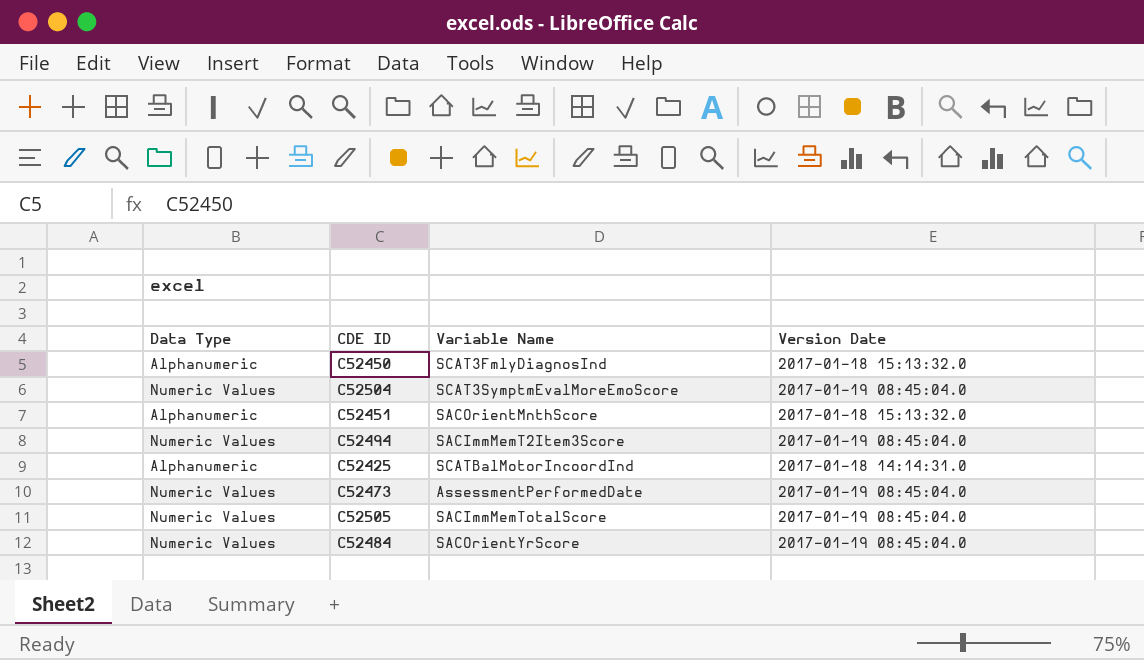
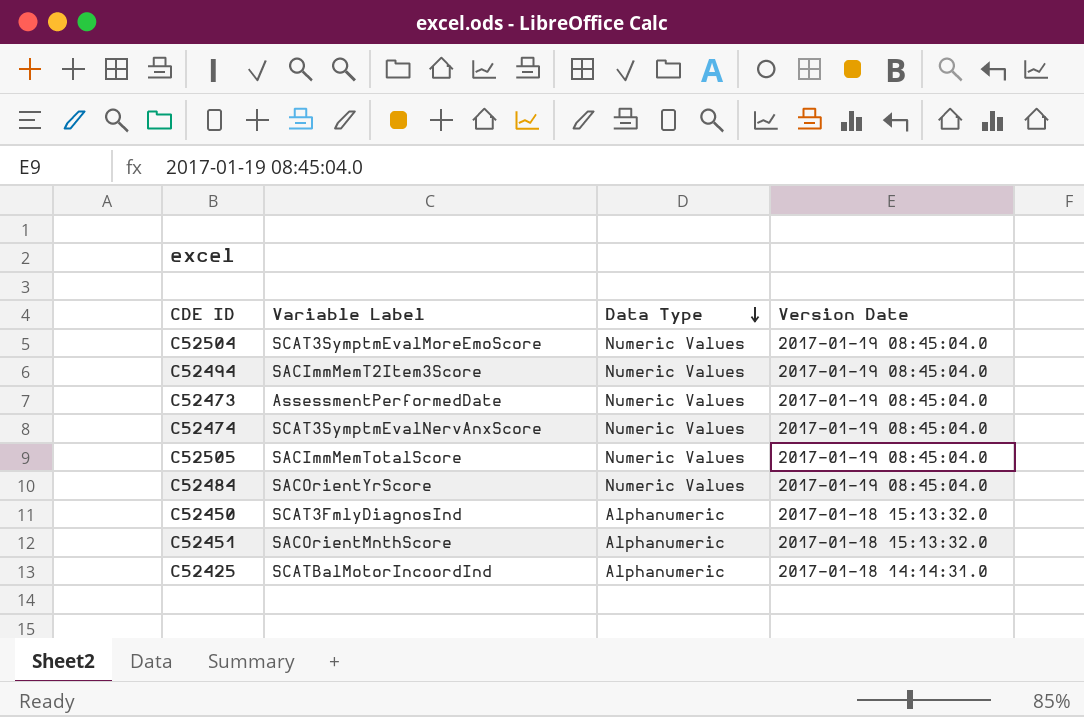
row order: none -> Data Type descending
column name: Variable Name -> Variable Label
column Data Type | position: 1 -> 3
row C52474: none -> SCAT3SymptmEvalNervAnxScore | Numeric Values | 2017-01-19 08:45:04.0

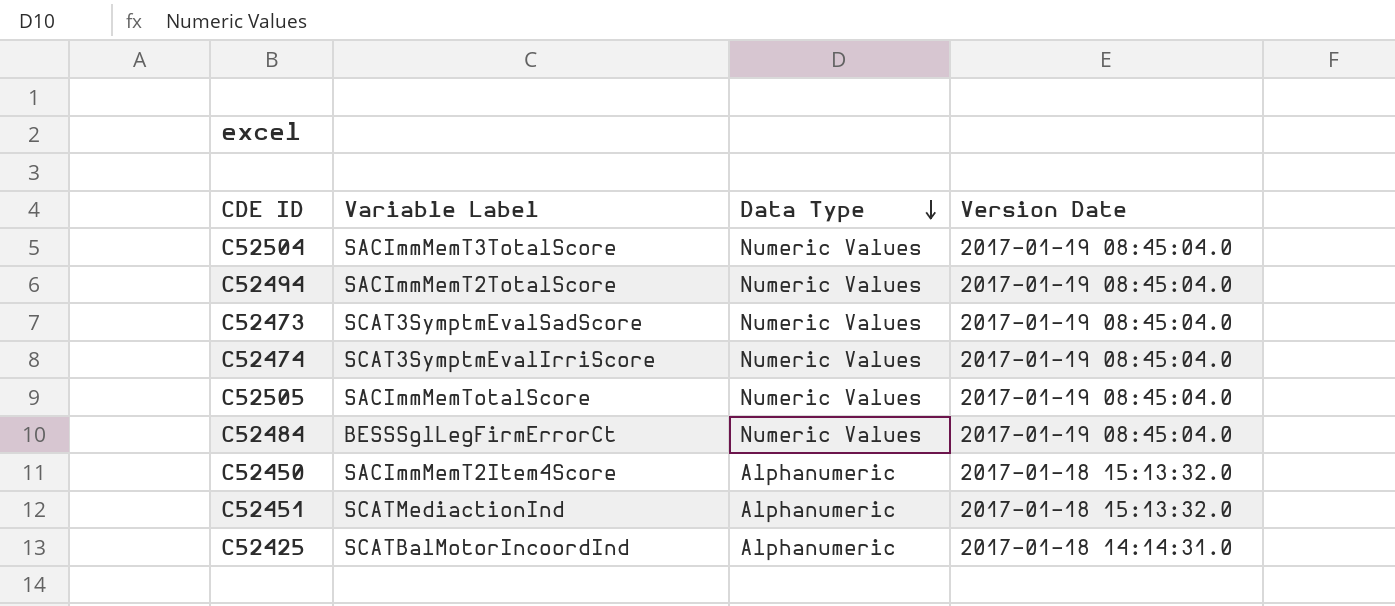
C52504 | Variable Label: SCAT3SymptmEvalMoreEmoScore -> SACImmMemT3TotalScore
C52494 | Variable Label: SACImmMemT2Item3Score -> SACImmMemT2TotalScore
C52473 | Variable Label: AssessmentPerformedDate -> SCAT3SymptmEvalSadScore
C52474 | Variable Label: SCAT3SymptmEvalNervAnxScore -> SCAT3SymptmEvalIrriScore
C52484 | Variable Label: SACOrientYrScore -> BESSSglLegFirmErrorCt
C52450 | Variable Label: SCAT3FmlyDiagnosInd -> SACImmMemT2Item4Score
C52451 | Variable Label: SACOrientMnthScore -> SCATMediactionInd

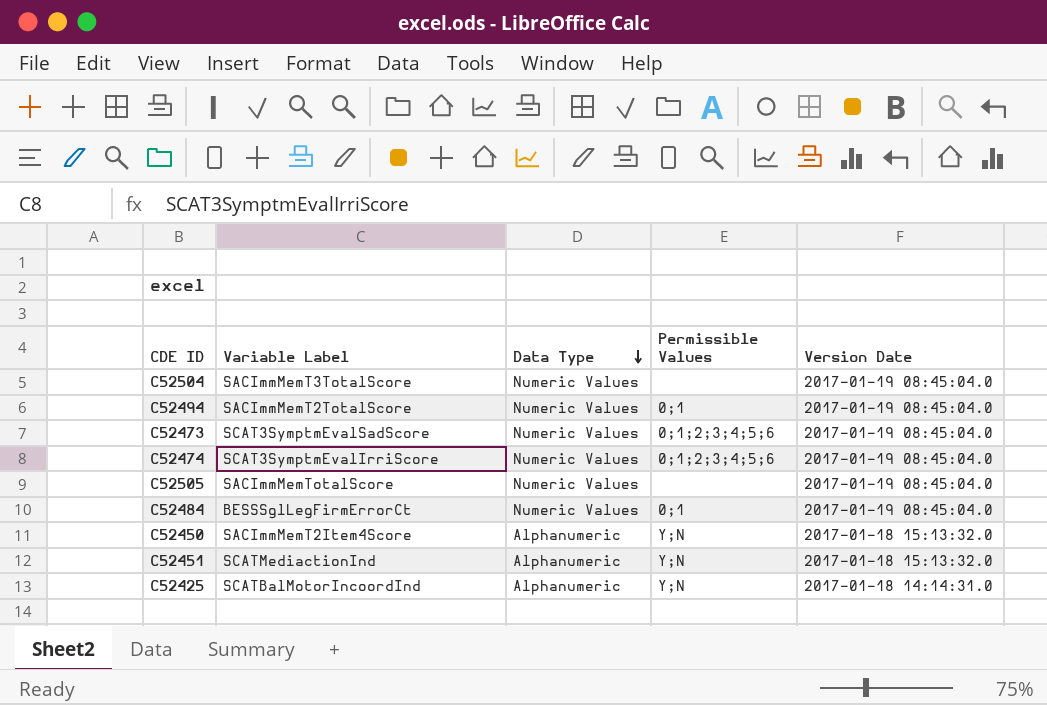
column Permissible Values | position: none -> 4

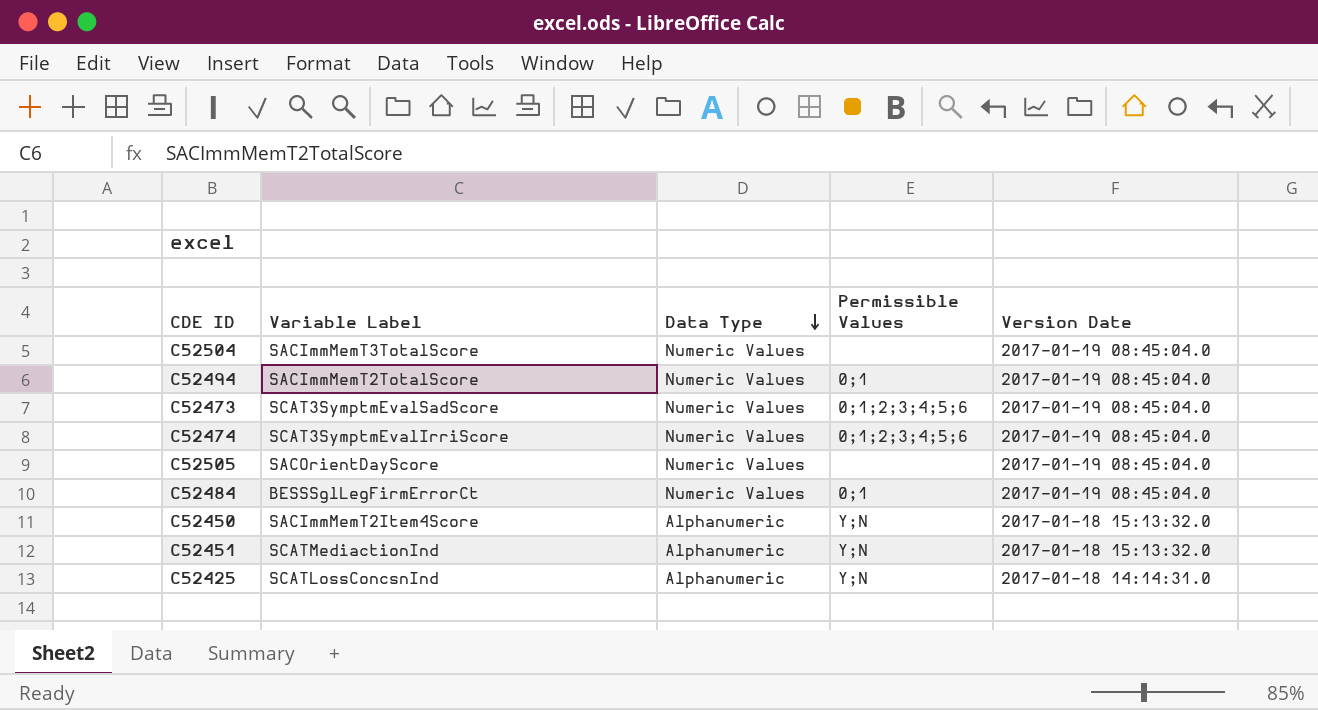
C52505 | Variable Label: SACImmMemTotalScore -> SACOrientDayScore
C52425 | Variable Label: SCATBalMotorIncoordInd -> SCATLossConcsnInd

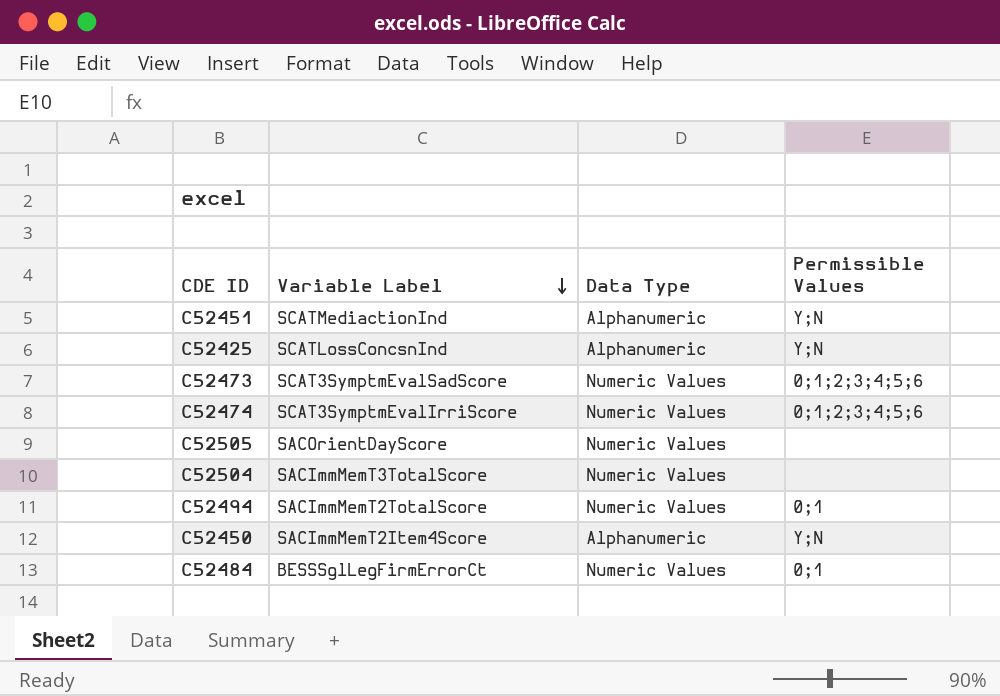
row order: Data Type descending -> Variable Label descending
column Version Date | position: 5 -> none

